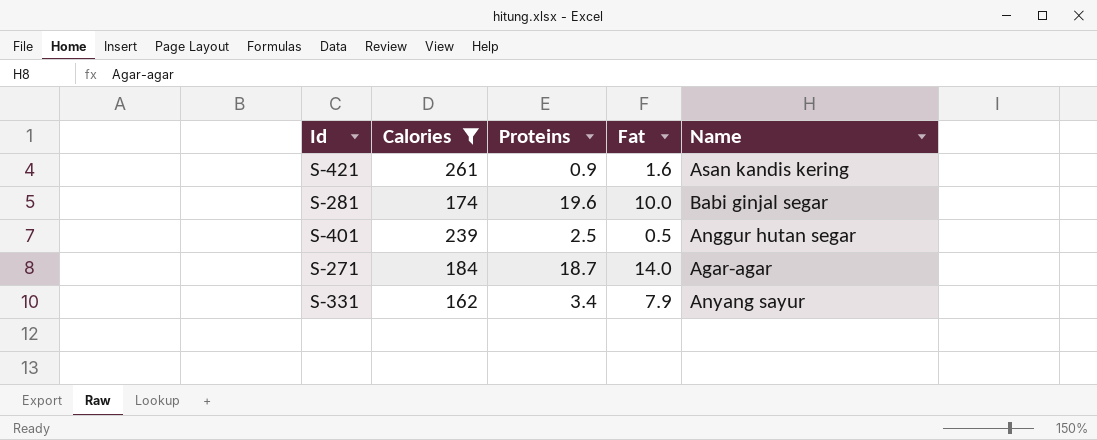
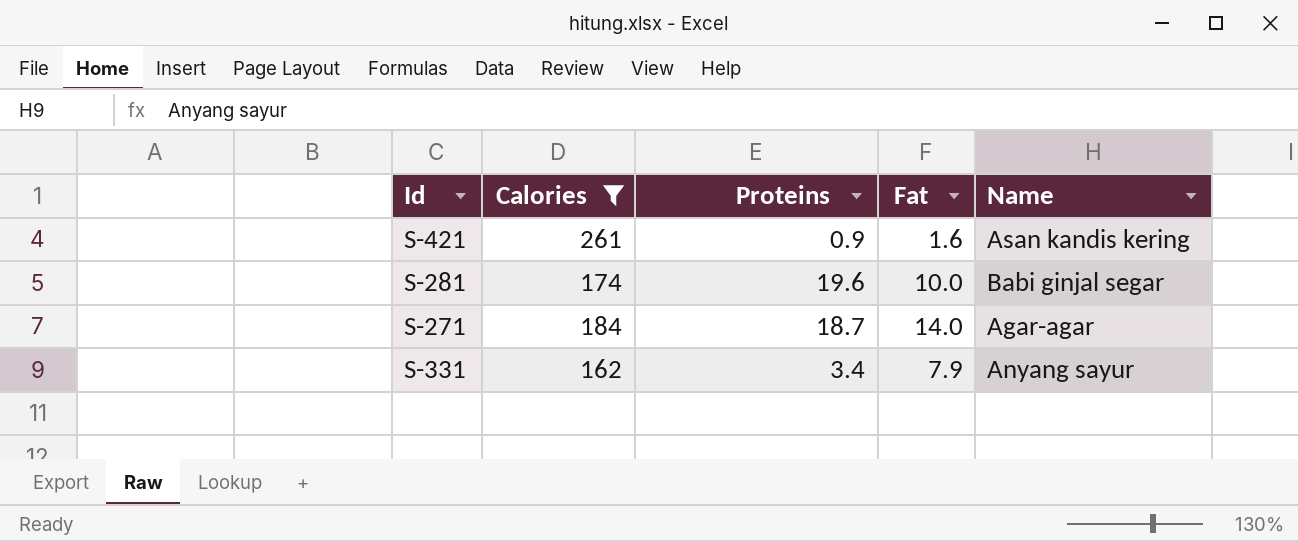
row S-401: 239 | 2.5 | 0.5 | Anggur hutan segar -> none

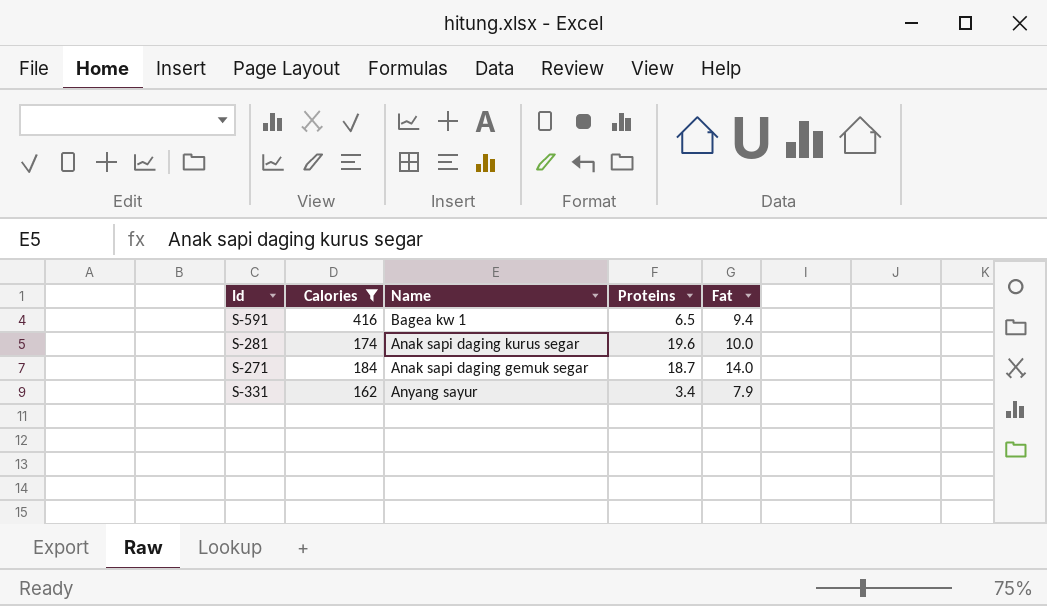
column Name | position: 5 -> 3
row S-421: 261 | 0.9 | 1.6 | Asan kandis kering -> none
row S-591: none -> 416 | Bagea kw 1 | 6.5 | 9.4
S-281 | Name: Babi ginjal segar -> Anak sapi daging kurus segar
S-271 | Name: Agar-agar -> Anak sapi daging gemuk segar

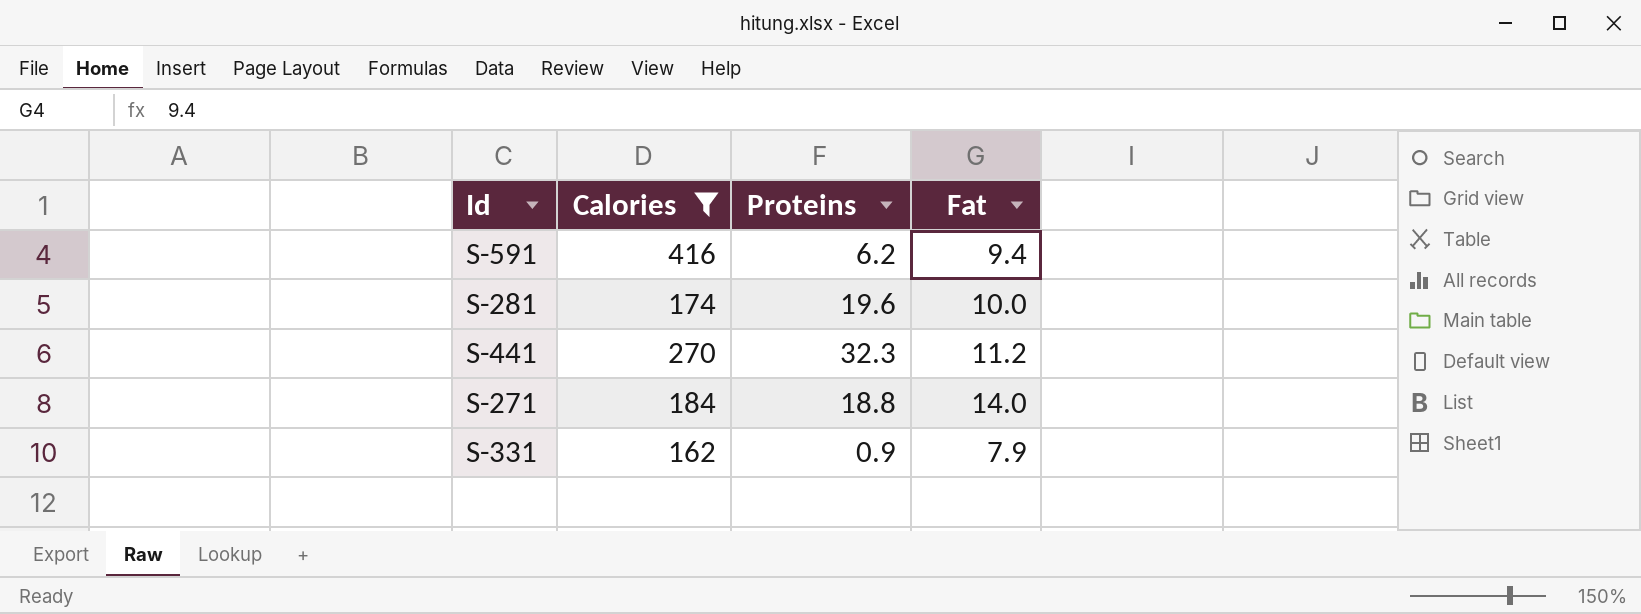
column Name | position: 3 -> none
S-591 | Proteins: 6.5 -> 6.2
row S-441: none -> 270 | 32.3 | 11.2
S-271 | Proteins: 18.7 -> 18.8
S-331 | Proteins: 3.4 -> 0.9

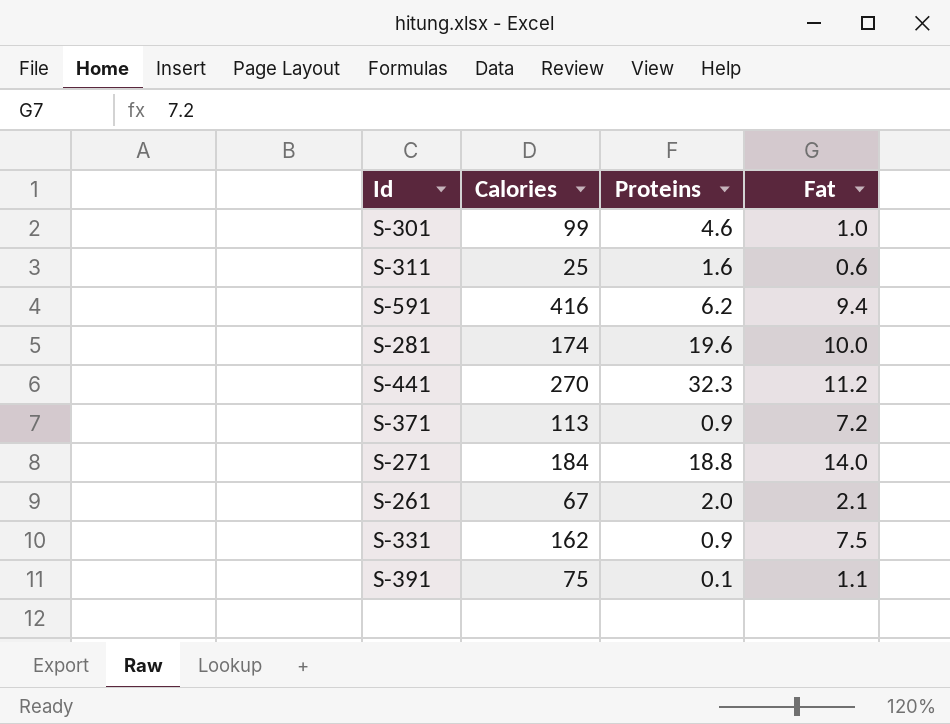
filter: Calories >= 162 -> none
S-331 | Fat: 7.9 -> 7.5

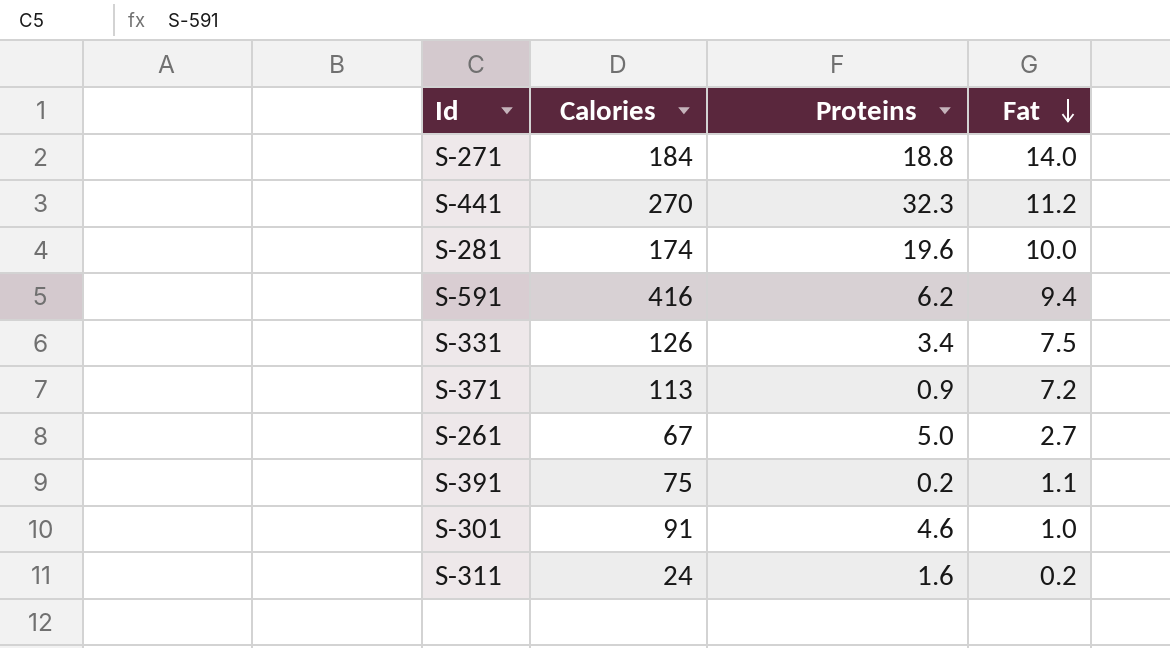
row order: none -> Fat descending
S-331 | Calories: 162 -> 126
S-331 | Proteins: 0.9 -> 3.4
S-261 | Proteins: 2.0 -> 5.0
S-261 | Fat: 2.1 -> 2.7
S-391 | Proteins: 0.1 -> 0.2
S-301 | Calories: 99 -> 91
S-311 | Calories: 25 -> 24
S-311 | Fat: 0.6 -> 0.2

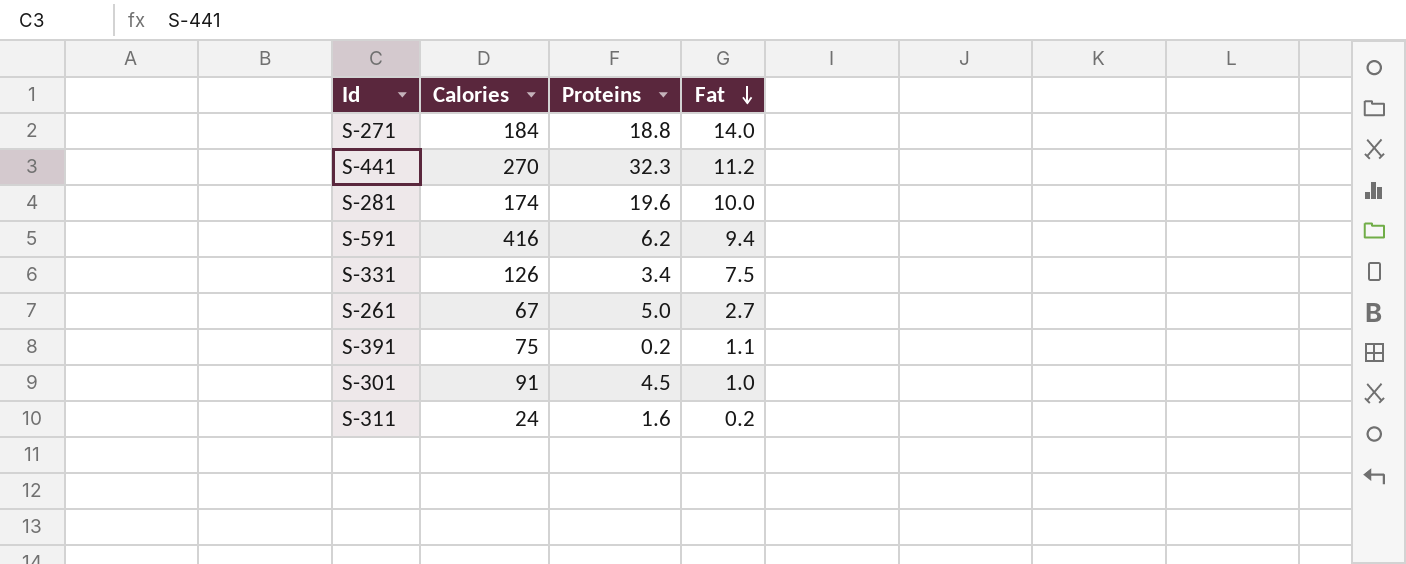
row S-371: 113 | 0.9 | 7.2 -> none
S-301 | Proteins: 4.6 -> 4.5

